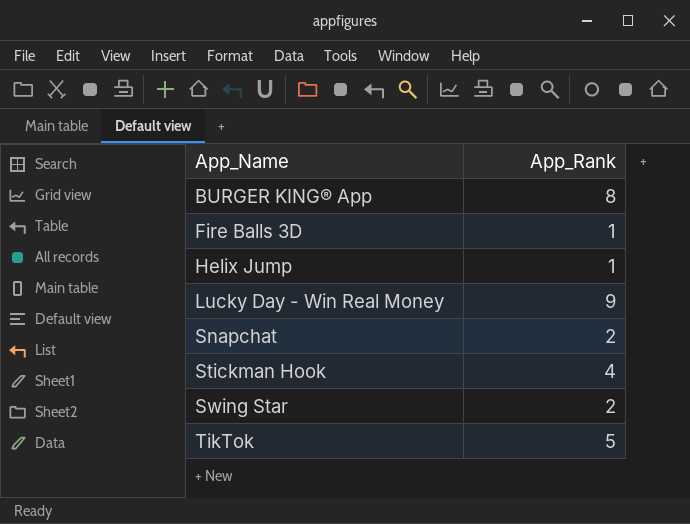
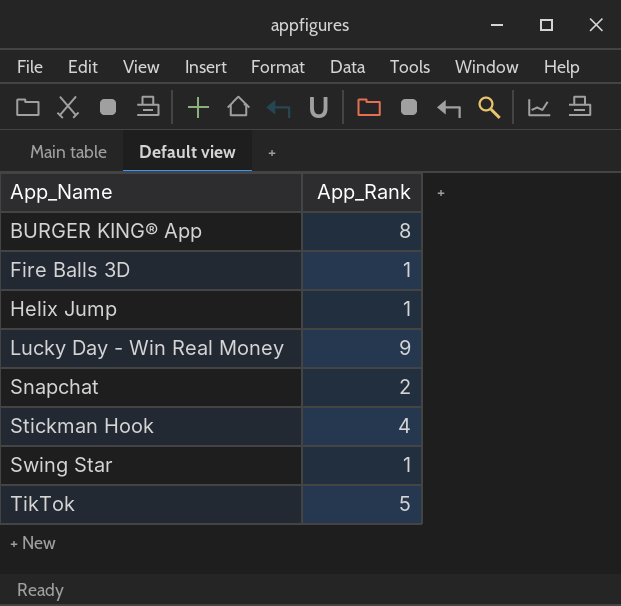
Swing Star | App_Rank: 2 -> 1

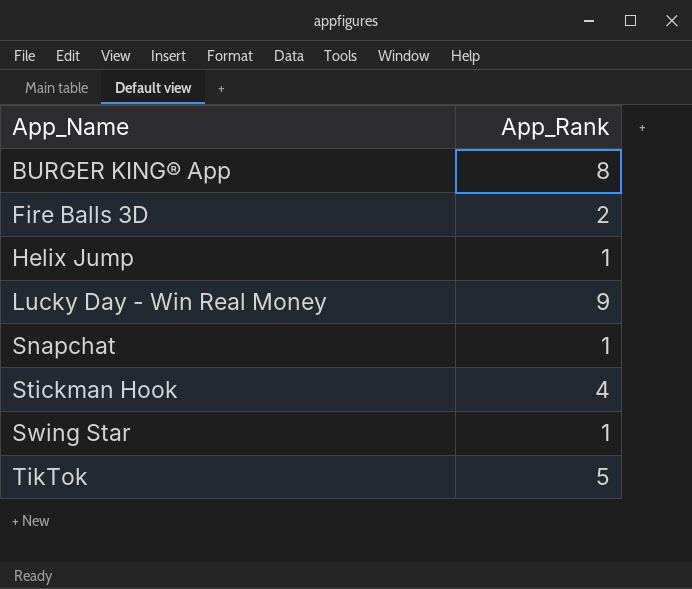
Fire Balls 3D | App_Rank: 1 -> 2
Snapchat | App_Rank: 2 -> 1

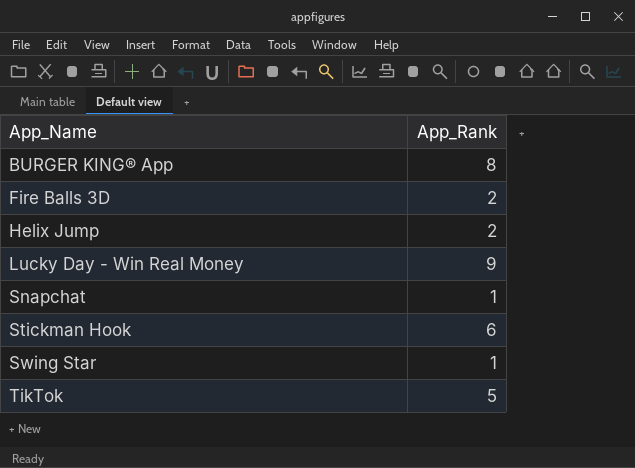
Helix Jump | App_Rank: 1 -> 2
Stickman Hook | App_Rank: 4 -> 6

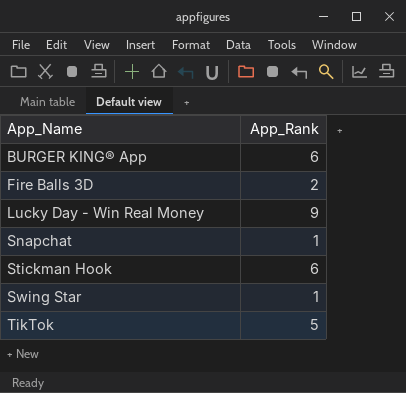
row Helix Jump: 2 -> none
BURGER KING® App | App_Rank: 8 -> 6

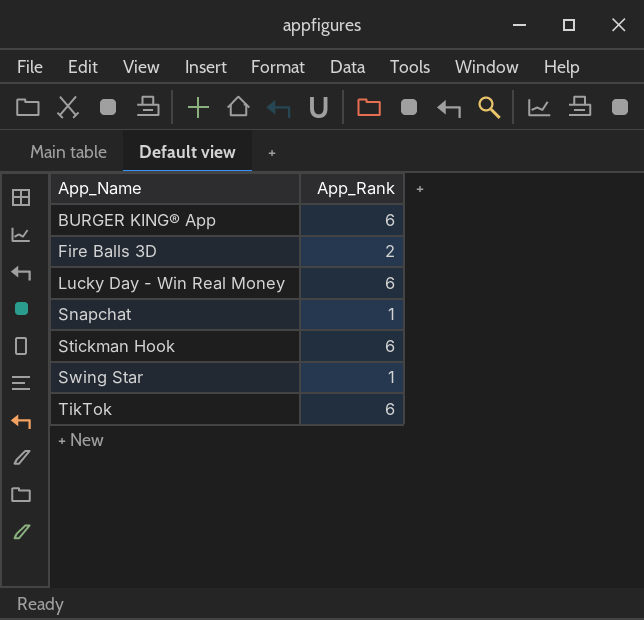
Lucky Day - Win Real Money | App_Rank: 9 -> 6
TikTok | App_Rank: 5 -> 6

